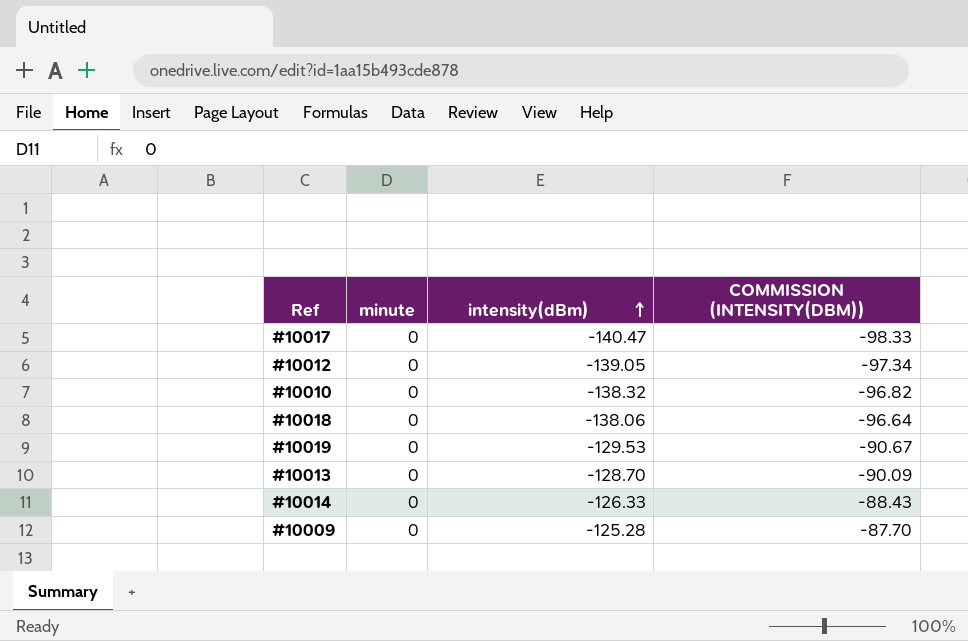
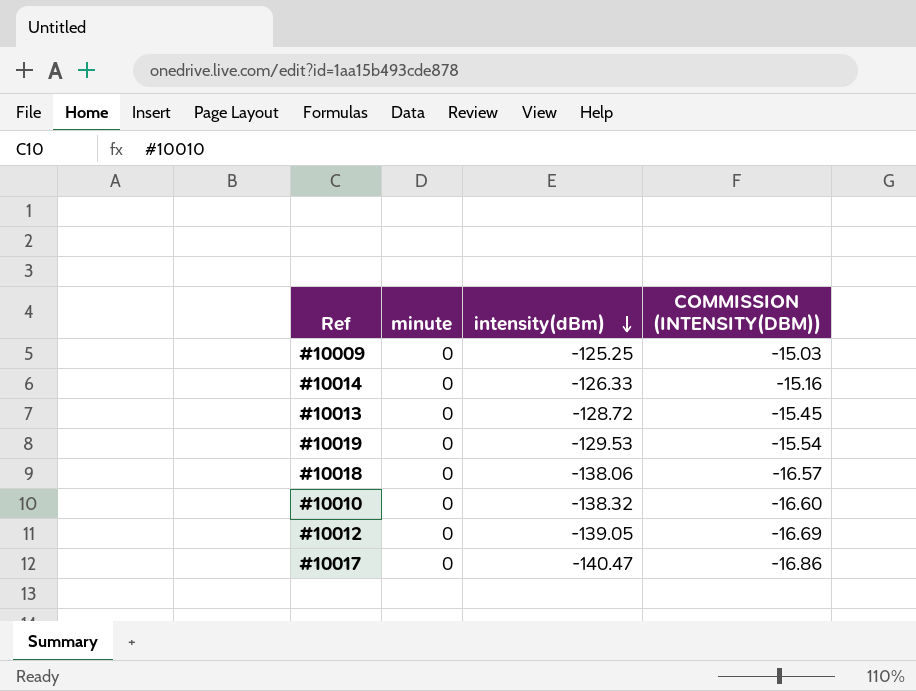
row order: intensity(dBm) ascending -> intensity(dBm) descending
column COMMISSION (INTENSITY(DBM)) | formula: [intensity(dBm)] * 0.7 -> [intensity(dBm)] * 0.12
#10009 | intensity(dBm): -125.28 -> -125.25
#10013 | intensity(dBm): -128.70 -> -128.72

